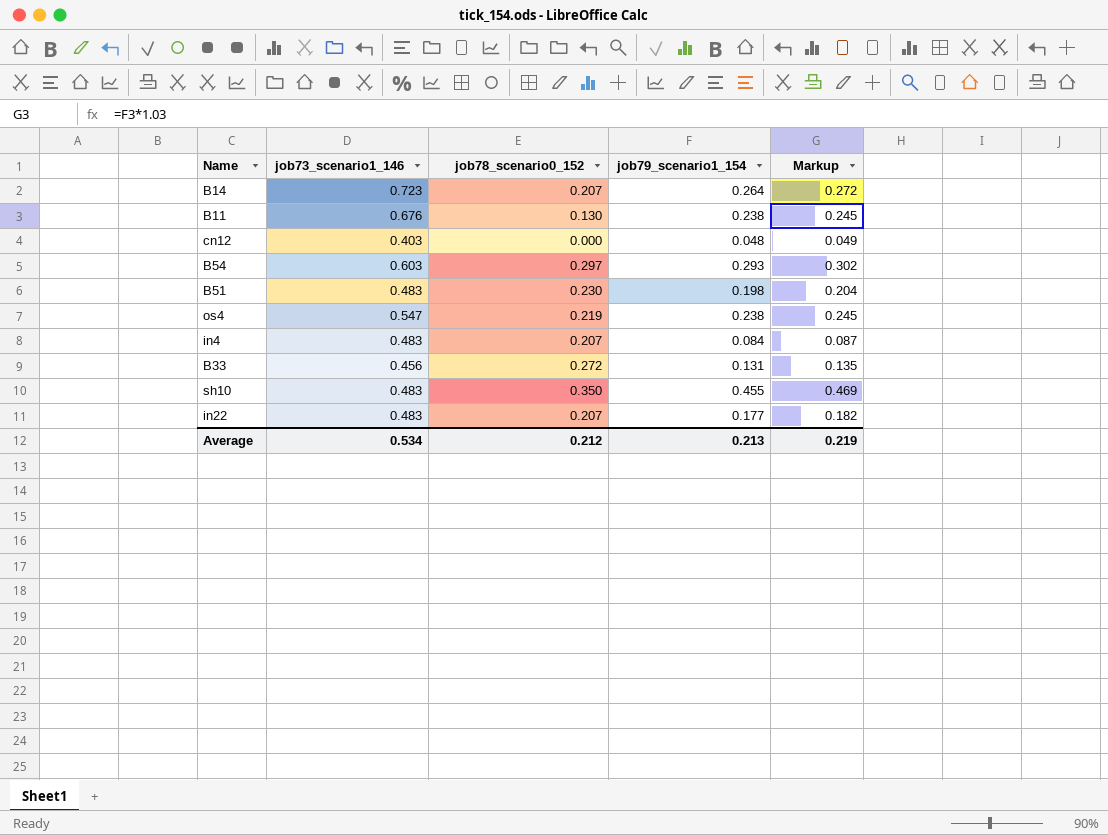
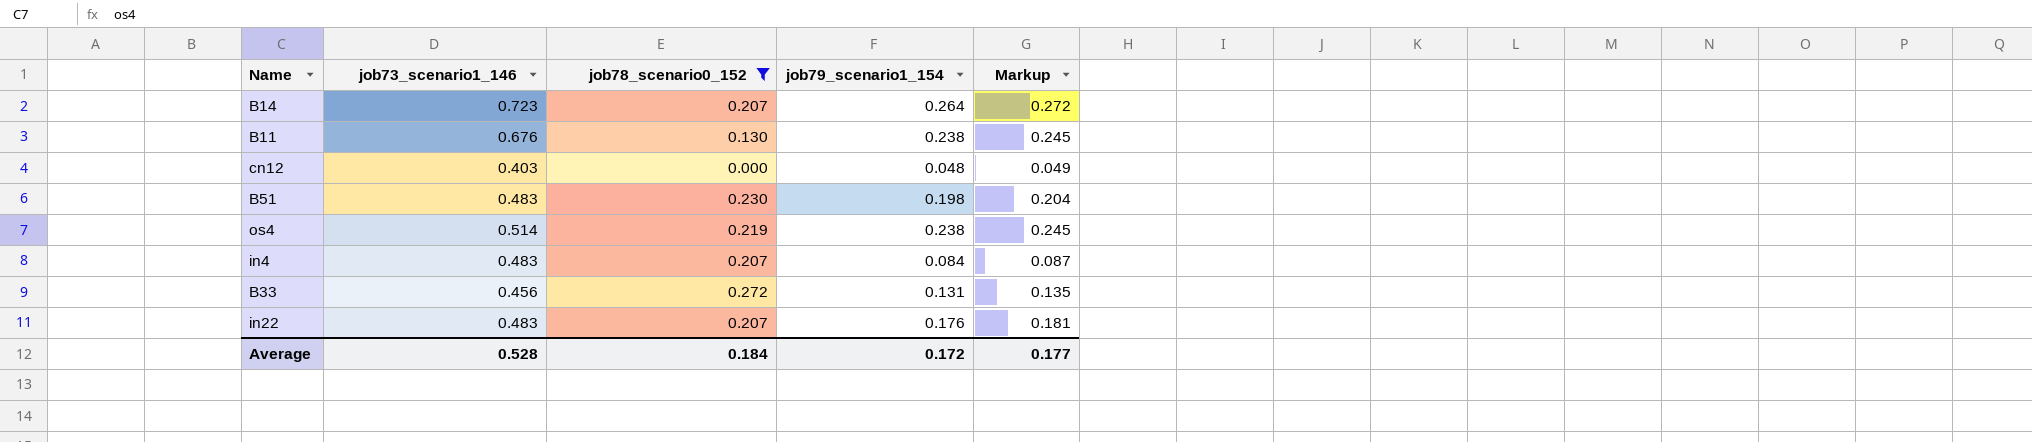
filter: none -> job78_scenario0_152 <= 0.272
os4 | job73_scenario1_146: 0.547 -> 0.514
in22 | job79_scenario1_154: 0.177 -> 0.176
in22 | Markup: 0.182 -> 0.181
Average | job73_scenario1_146: 0.534 -> 0.528
Average | job78_scenario0_152: 0.212 -> 0.184
Average | job79_scenario1_154: 0.213 -> 0.172
Average | Markup: 0.219 -> 0.177

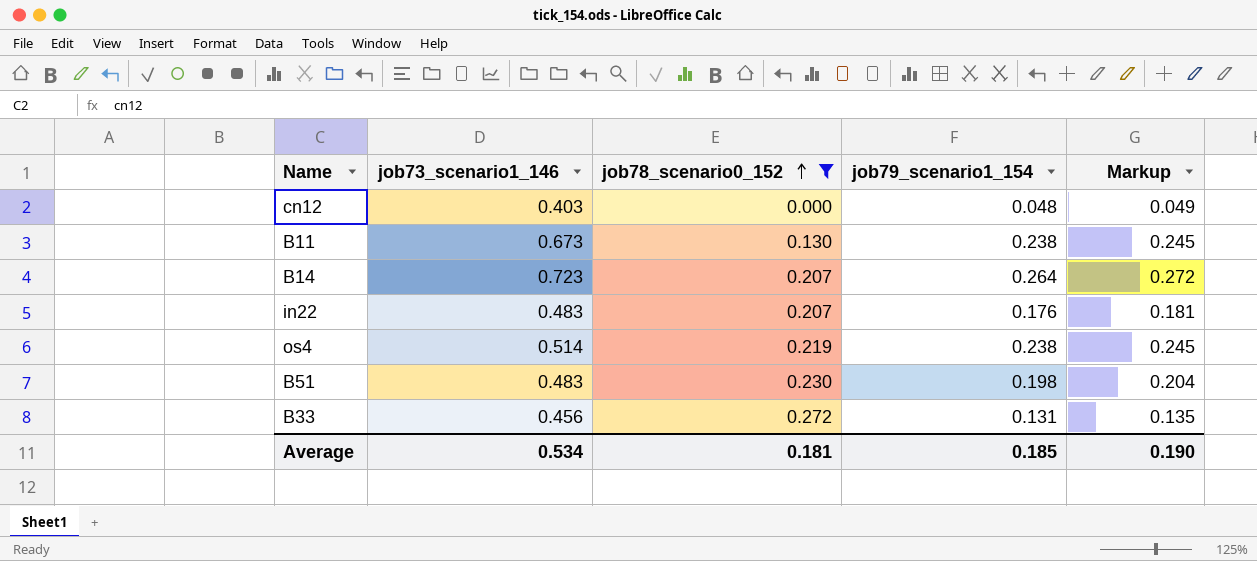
row order: none -> job78_scenario0_152 ascending
row in4: 0.483 | 0.207 | 0.084 | 0.087 -> none
B11 | job73_scenario1_146: 0.676 -> 0.673
Average | job73_scenario1_146: 0.528 -> 0.534
Average | job78_scenario0_152: 0.184 -> 0.181
Average | job79_scenario1_154: 0.172 -> 0.185
Average | Markup: 0.177 -> 0.190

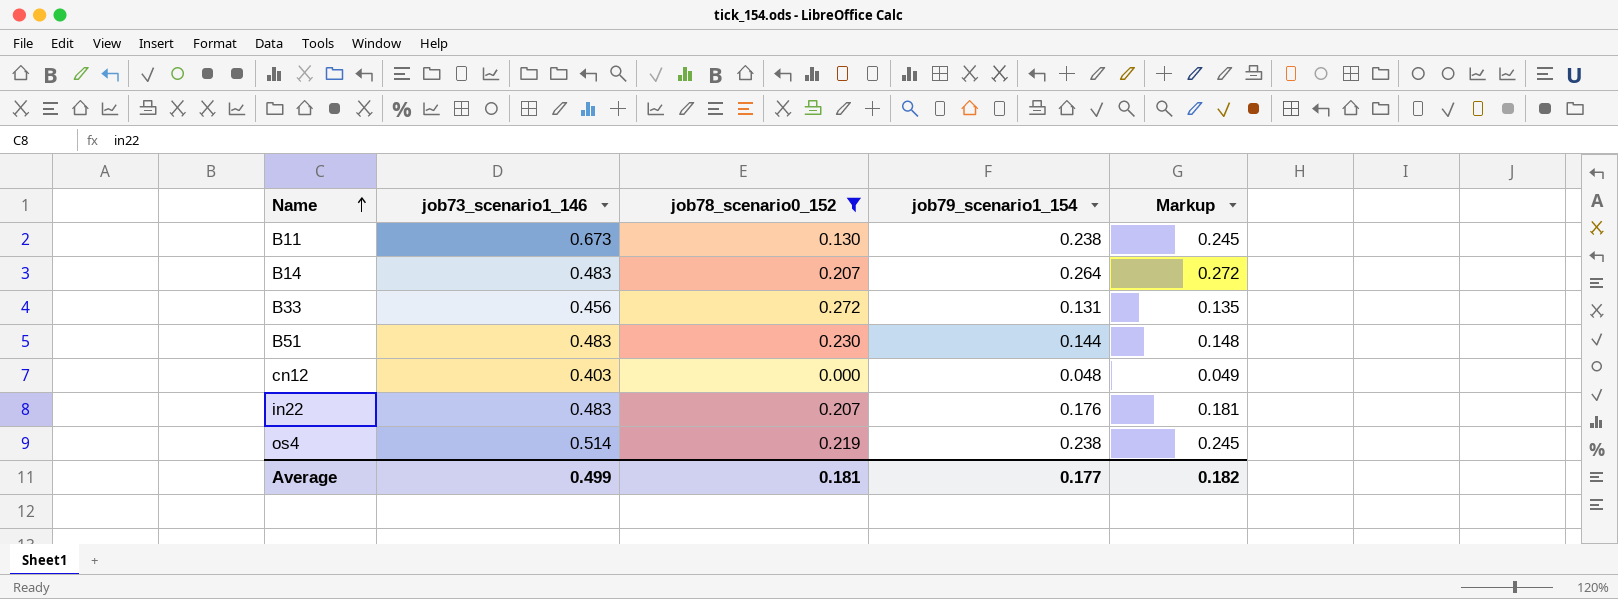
row order: job78_scenario0_152 ascending -> Name ascending
B14 | job73_scenario1_146: 0.723 -> 0.483
B51 | job79_scenario1_154: 0.198 -> 0.144
B51 | Markup: 0.204 -> 0.148
Average | job73_scenario1_146: 0.534 -> 0.499
Average | job79_scenario1_154: 0.185 -> 0.177
Average | Markup: 0.190 -> 0.182

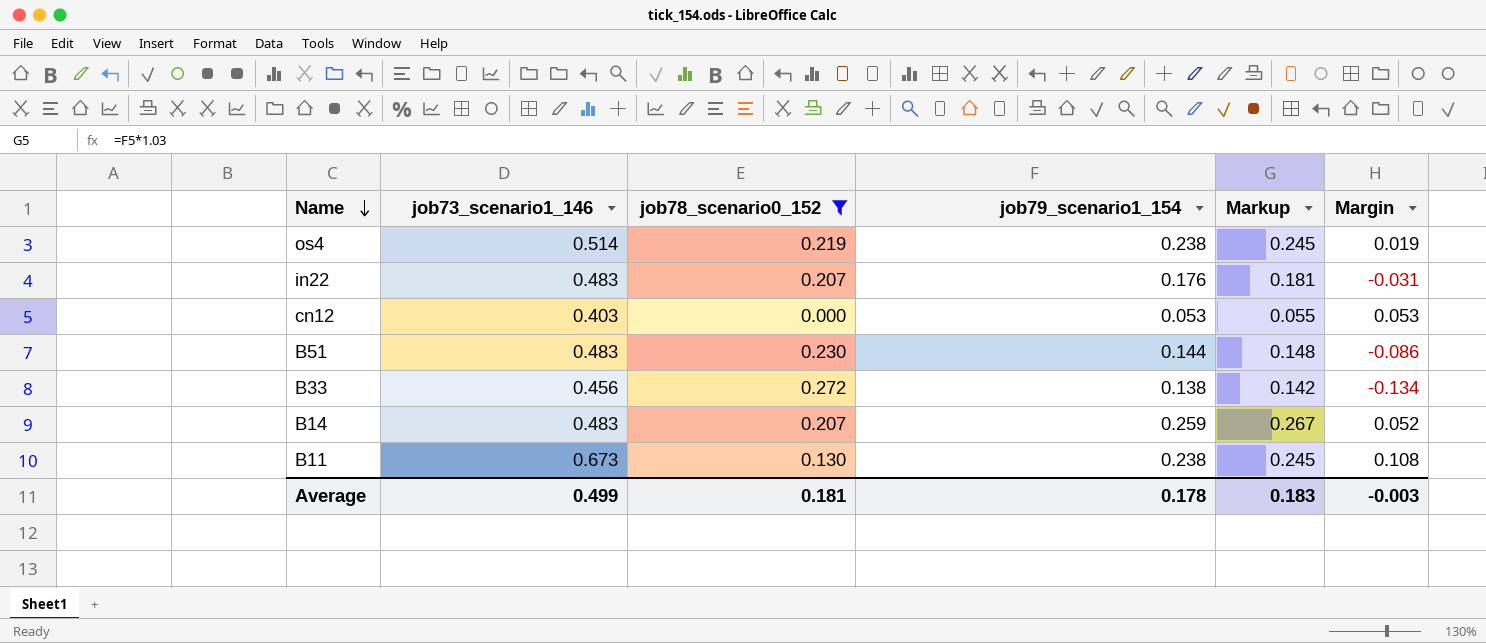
row order: Name ascending -> Name descending
column Margin | formula: none -> [job79_scenario1_154] - [job78_scenario0_152]
cn12 | job79_scenario1_154: 0.048 -> 0.053
cn12 | Markup: 0.049 -> 0.055
B33 | job79_scenario1_154: 0.131 -> 0.138
B33 | Markup: 0.135 -> 0.142
B14 | job79_scenario1_154: 0.264 -> 0.259
B14 | Markup: 0.272 -> 0.267
Average | job79_scenario1_154: 0.177 -> 0.178
Average | Markup: 0.182 -> 0.183

